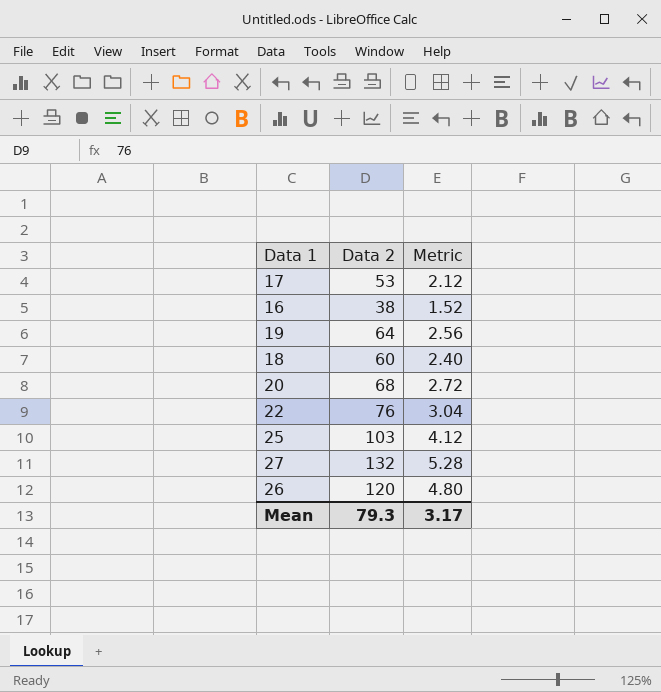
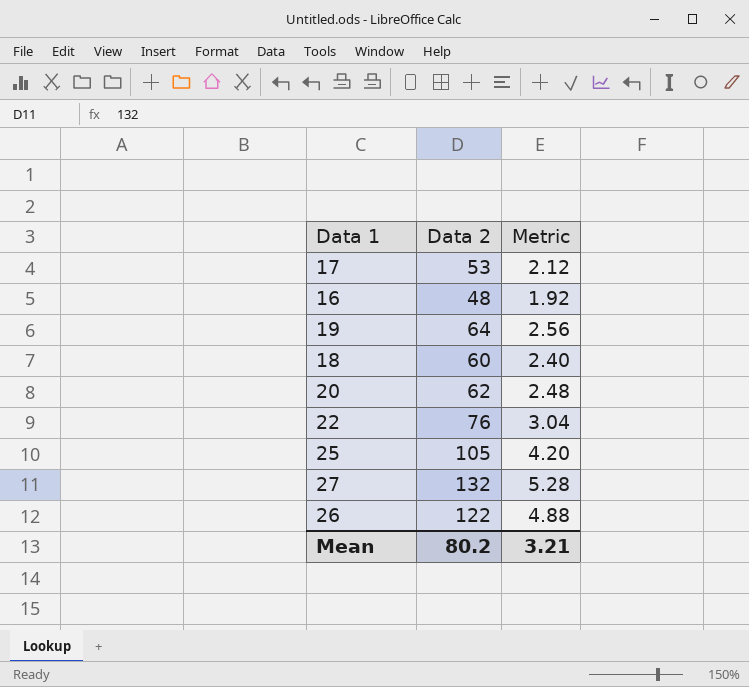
16 | Data 2: 38 -> 48
16 | Metric: 1.52 -> 1.92
20 | Data 2: 68 -> 62
20 | Metric: 2.72 -> 2.48
25 | Data 2: 103 -> 105
25 | Metric: 4.12 -> 4.20
26 | Data 2: 120 -> 122
26 | Metric: 4.80 -> 4.88
Mean | Data 2: 79.3 -> 80.2
Mean | Metric: 3.17 -> 3.21

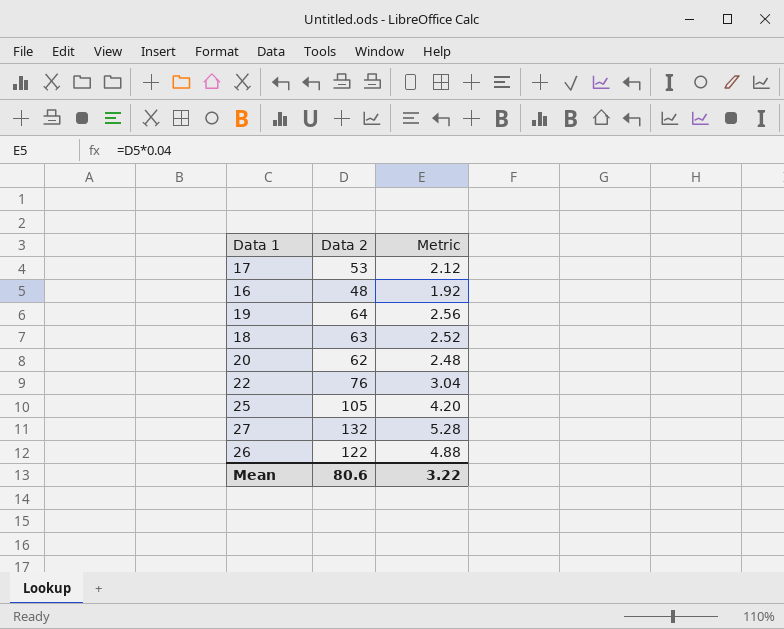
18 | Data 2: 60 -> 63
18 | Metric: 2.40 -> 2.52
Mean | Data 2: 80.2 -> 80.6
Mean | Metric: 3.21 -> 3.22

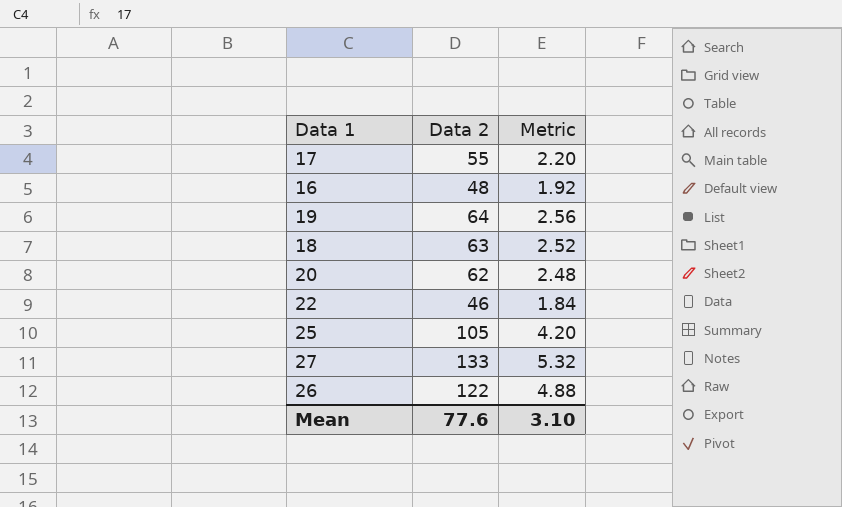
17 | Data 2: 53 -> 55
17 | Metric: 2.12 -> 2.20
22 | Data 2: 76 -> 46
22 | Metric: 3.04 -> 1.84
27 | Data 2: 132 -> 133
27 | Metric: 5.28 -> 5.32
Mean | Data 2: 80.6 -> 77.6
Mean | Metric: 3.22 -> 3.10

